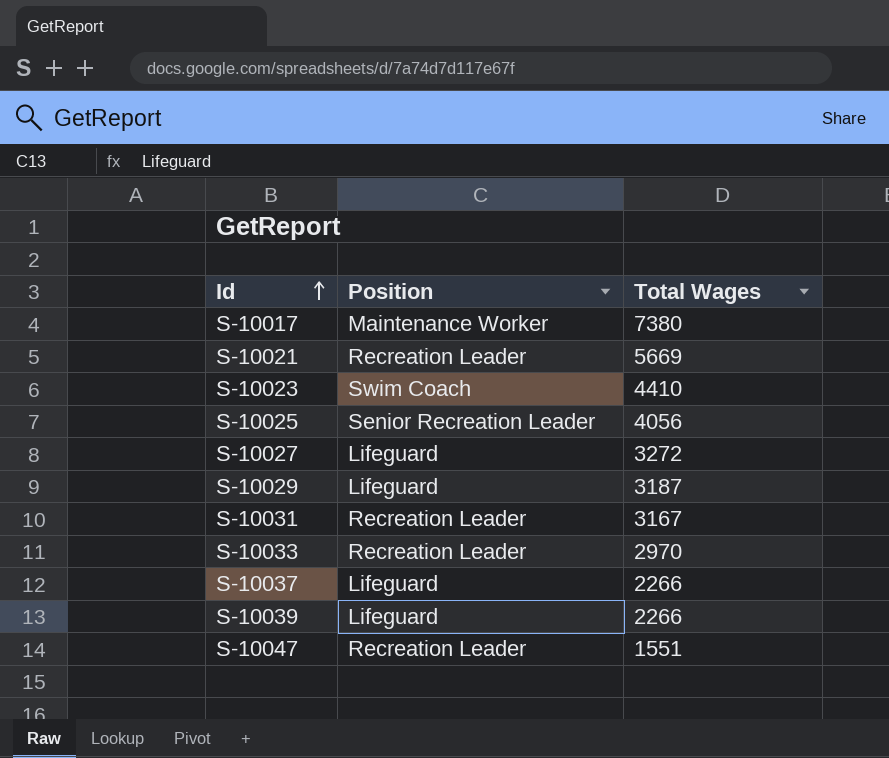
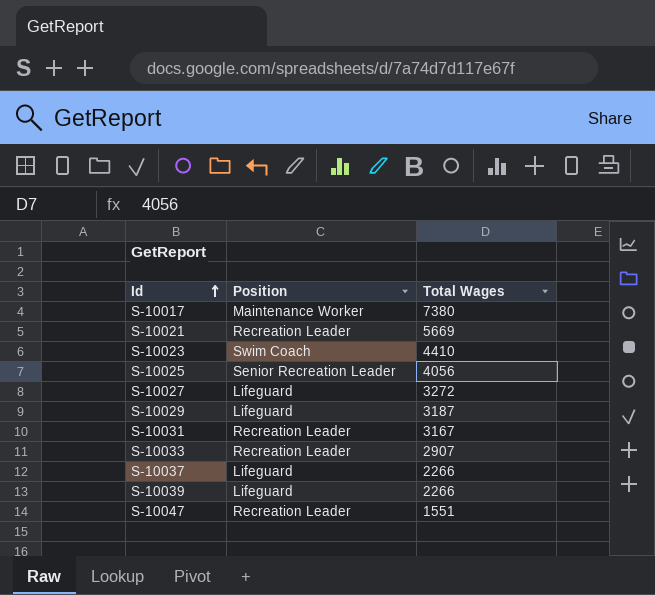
S-10033 | Total Wages: 2970 -> 2907

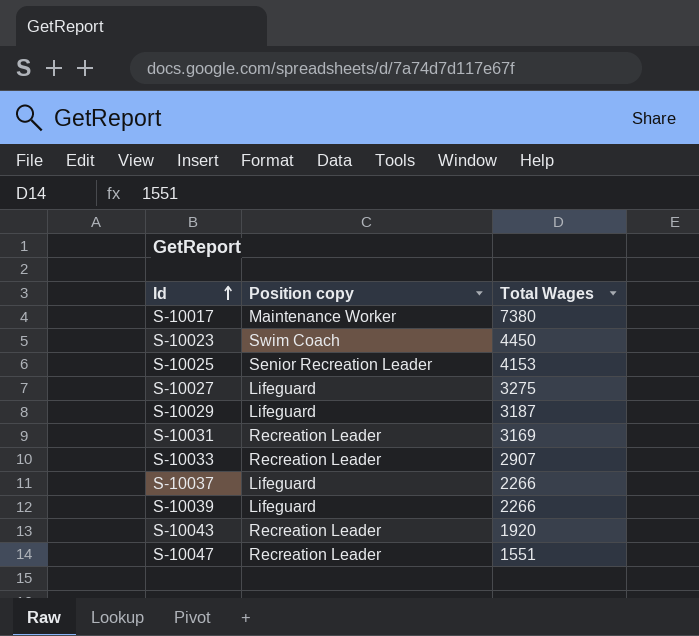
column name: Position -> Position copy
row S-10021: Recreation Leader | 5669 -> none
S-10023 | Total Wages: 4410 -> 4450
S-10025 | Total Wages: 4056 -> 4153
S-10027 | Total Wages: 3272 -> 3275
S-10031 | Total Wages: 3167 -> 3169
row S-10043: none -> Recreation Leader | 1920

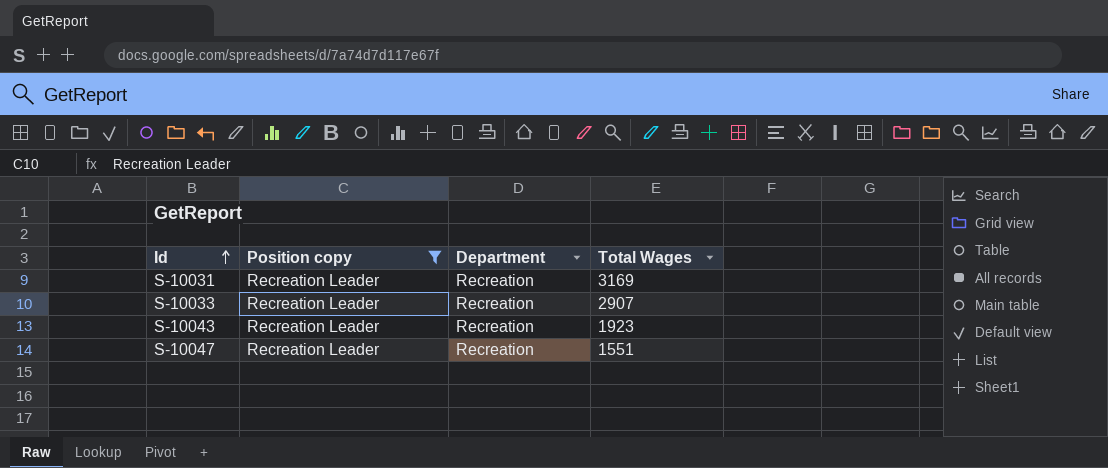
filter: none -> Position copy = Recreation Leader
column Department | position: none -> 3
S-10043 | Total Wages: 1920 -> 1923

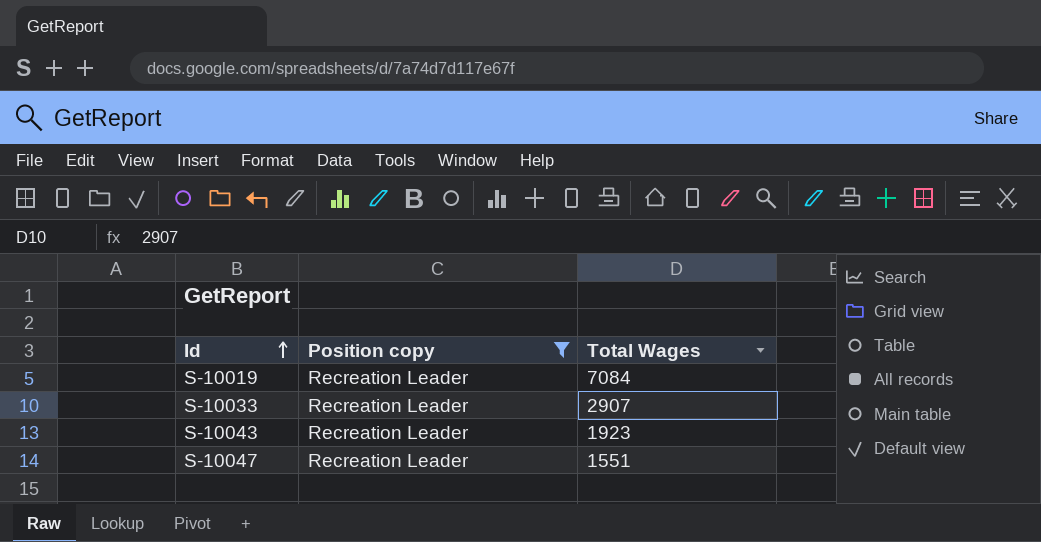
column Department | position: 3 -> none
row S-10031: Recreation Leader | Recreation | 3169 -> none
row S-10019: none -> Recreation Leader | 7084

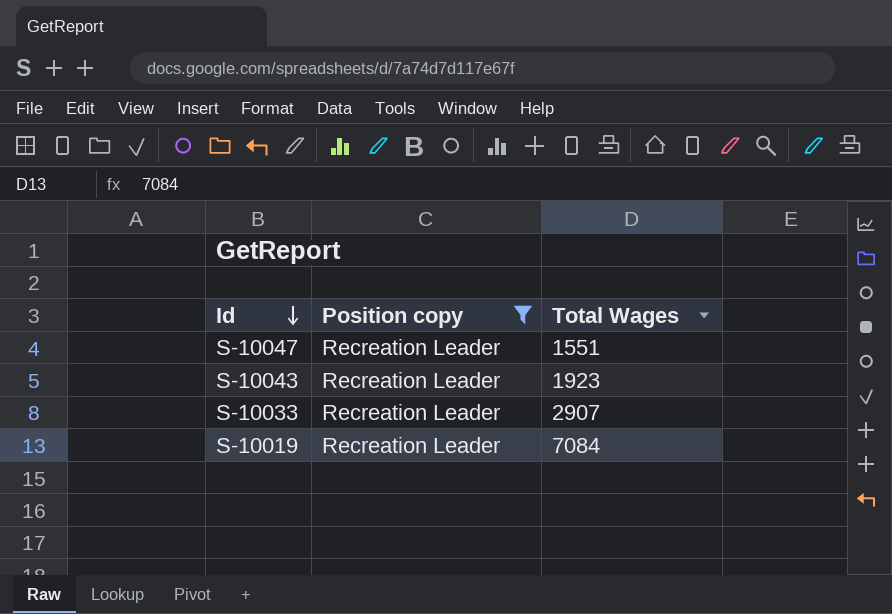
row order: Id ascending -> Id descending

